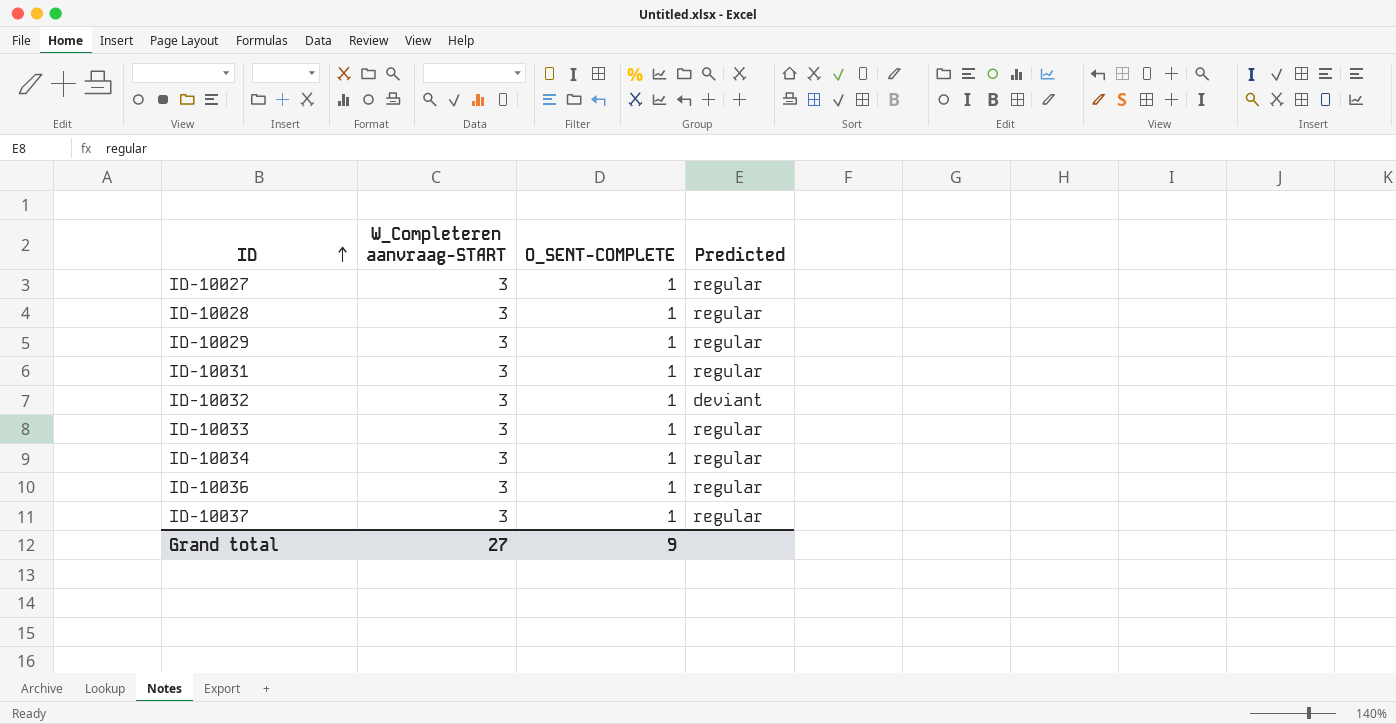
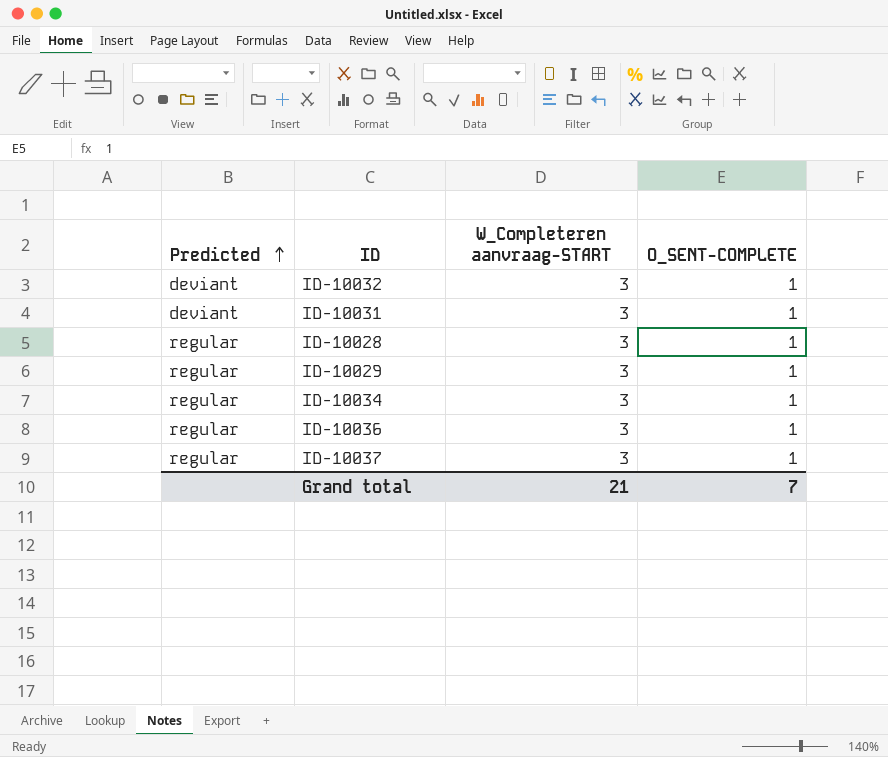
row order: ID ascending -> Predicted ascending
column Predicted | position: 4 -> 1
row ID-10027: 3 | 1 | regular -> none
row ID-10033: 3 | 1 | regular -> none
ID-10031 | Predicted: regular -> deviant
Grand total | W_Completeren aanvraag-START: 27 -> 21
Grand total | O_SENT-COMPLETE: 9 -> 7

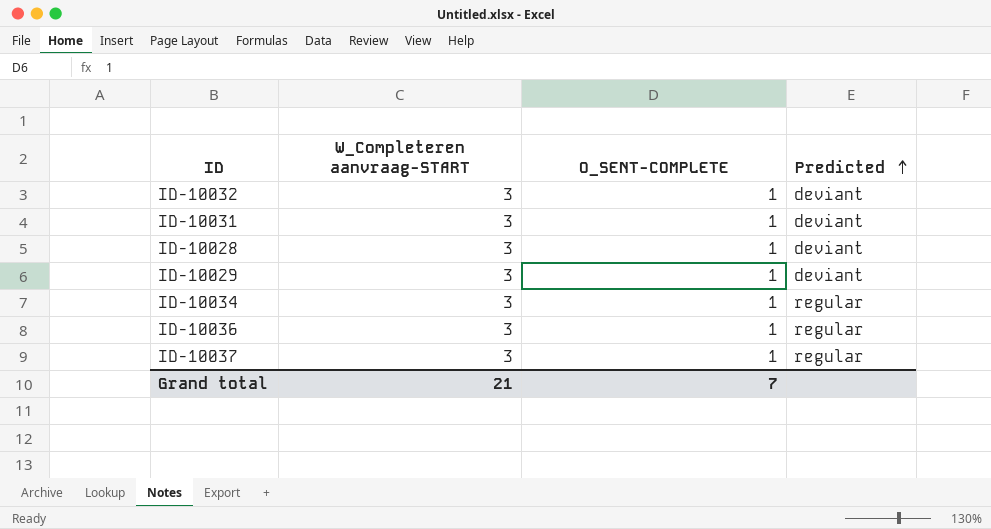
column Predicted | position: 1 -> 4
ID-10028 | Predicted: regular -> deviant
ID-10029 | Predicted: regular -> deviant

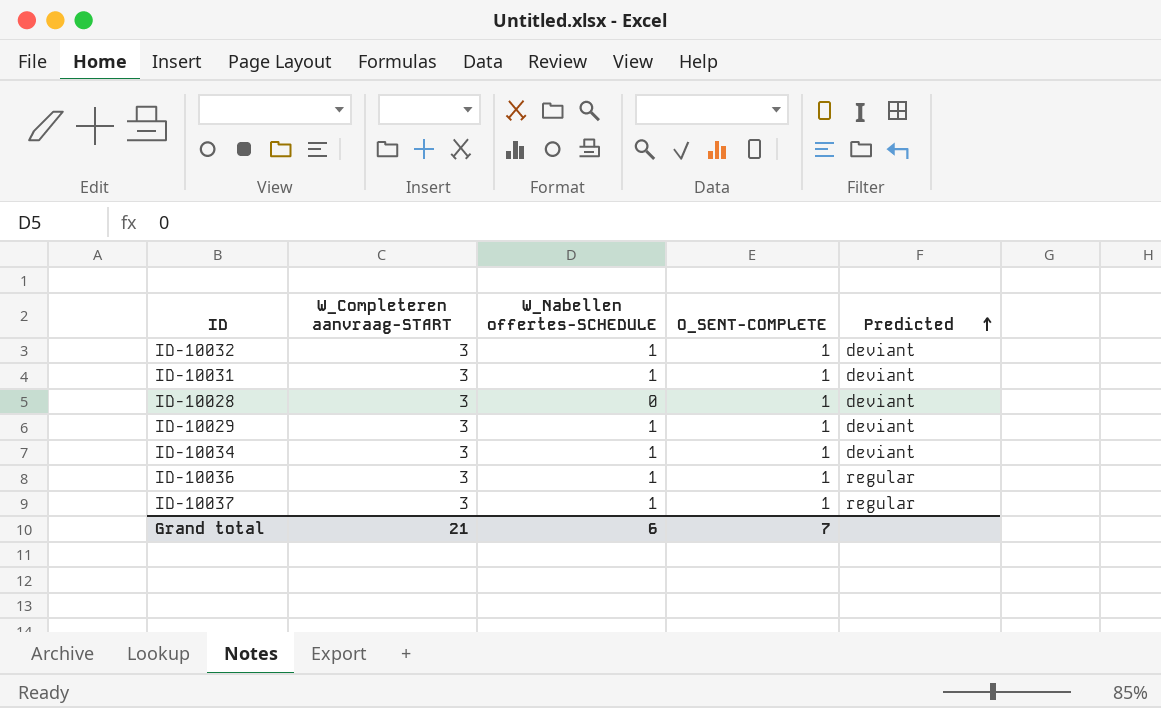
column W_Nabellen offertes-SCHEDULE | position: none -> 3
ID-10034 | Predicted: regular -> deviant

